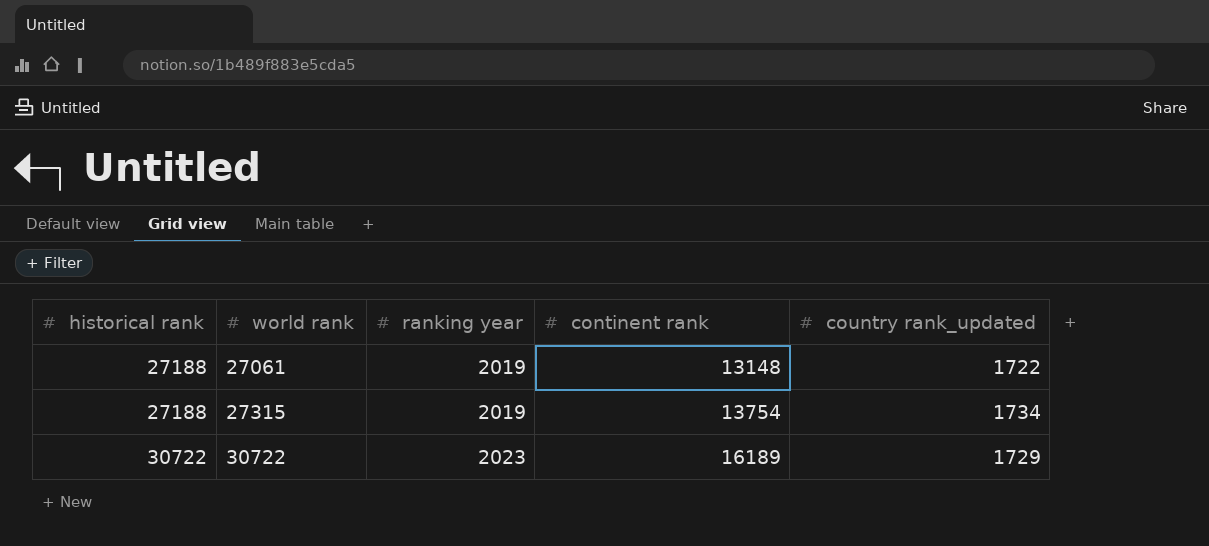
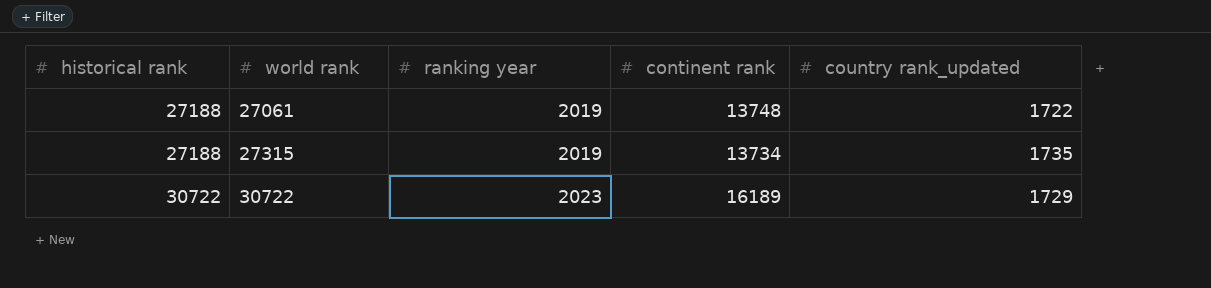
27061 | continent rank: 13148 -> 13748
27315 | continent rank: 13754 -> 13734
27315 | country rank_updated: 1734 -> 1735

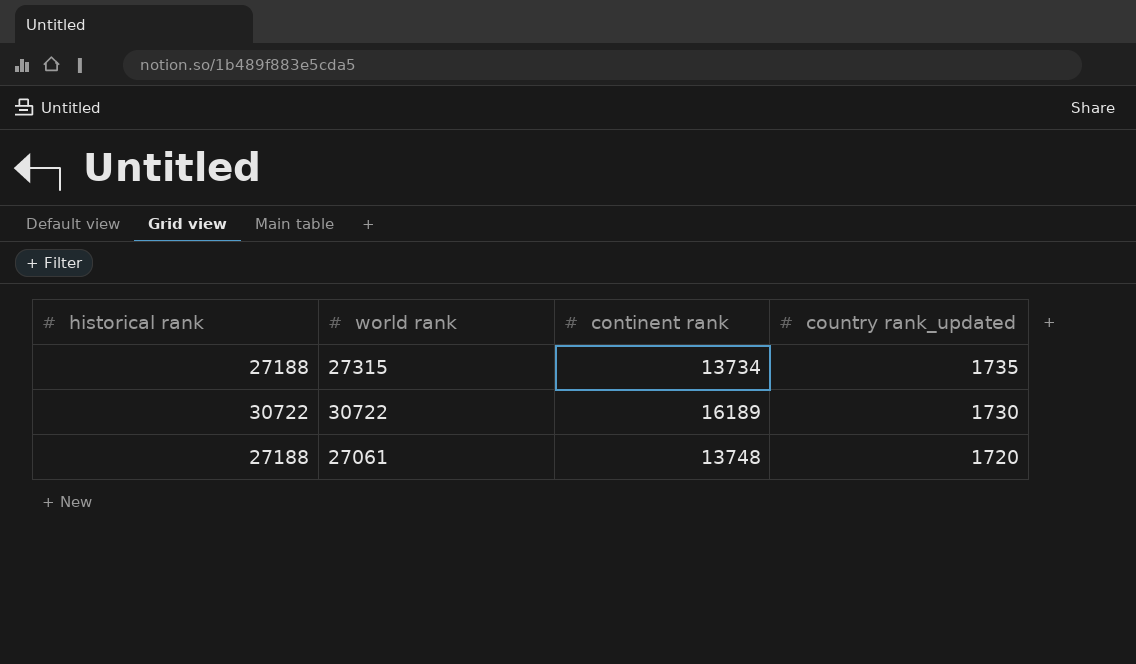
row order: historical rank ascending -> country rank_updated descending
column ranking year | position: 3 -> none
30722 | country rank_updated: 1729 -> 1730
27061 | country rank_updated: 1722 -> 1720

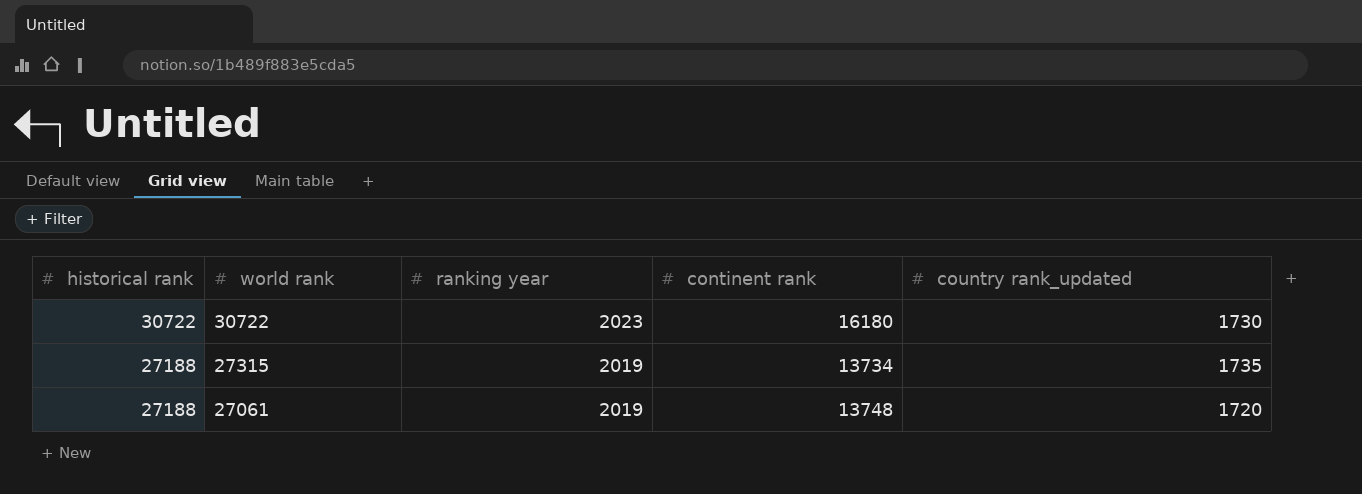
row order: country rank_updated descending -> historical rank descending
column ranking year | position: none -> 3
30722 | continent rank: 16189 -> 16180

